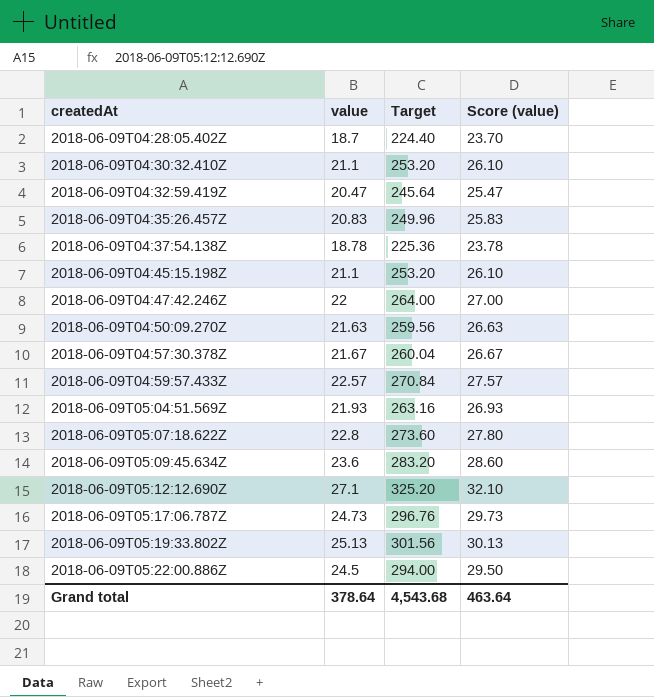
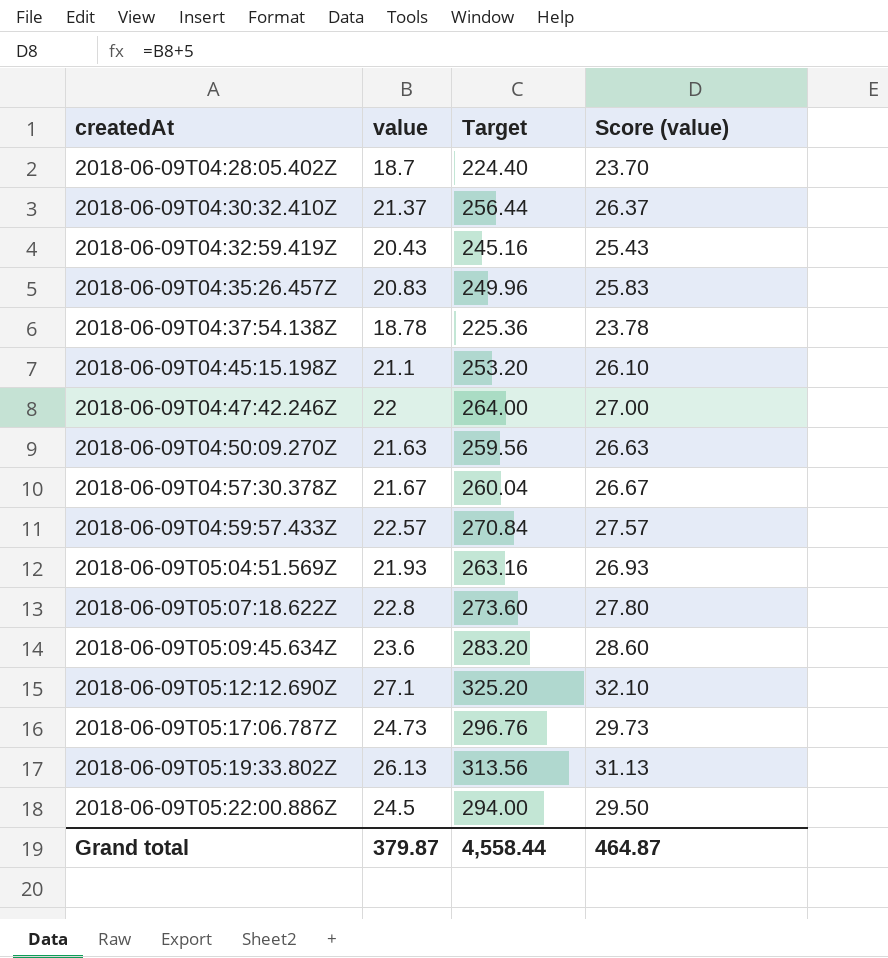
2018-06-09T04:30:32.410Z | value: 21.1 -> 21.37
2018-06-09T04:30:32.410Z | Target: 253.20 -> 256.44
2018-06-09T04:30:32.410Z | Score (value): 26.10 -> 26.37
2018-06-09T04:32:59.419Z | value: 20.47 -> 20.43
2018-06-09T04:32:59.419Z | Target: 245.64 -> 245.16
2018-06-09T04:32:59.419Z | Score (value): 25.47 -> 25.43
2018-06-09T05:19:33.802Z | value: 25.13 -> 26.13
2018-06-09T05:19:33.802Z | Target: 301.56 -> 313.56
2018-06-09T05:19:33.802Z | Score (value): 30.13 -> 31.13
Grand total | value: 378.64 -> 379.87
Grand total | Target: 4,543.68 -> 4,558.44
Grand total | Score (value): 463.64 -> 464.87

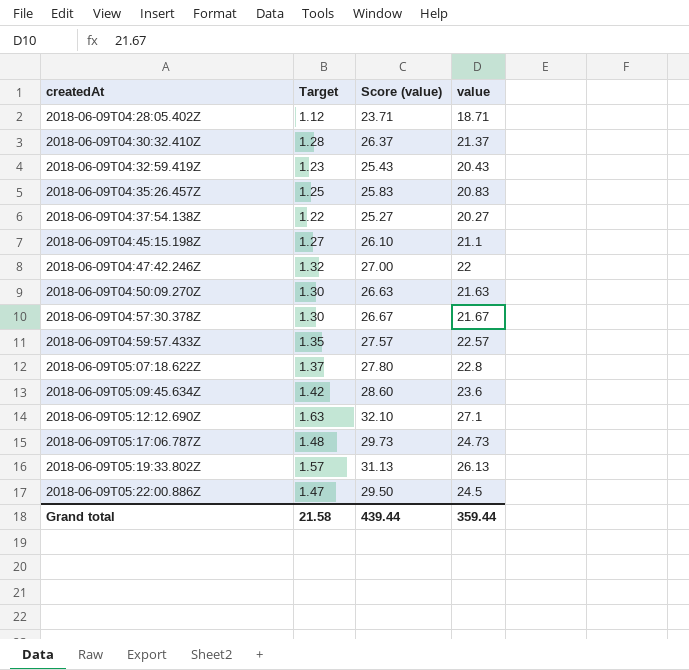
column Target | formula: [value] * 12 -> [value] * 0.06
column value | position: 2 -> 4
row 2018-06-09T05:04:51.569Z: 21.93 | 263.16 | 26.93 -> none
2018-06-09T04:28:05.402Z | Score (value): 23.70 -> 23.71
2018-06-09T04:28:05.402Z | value: 18.7 -> 18.71
2018-06-09T04:37:54.138Z | Score (value): 23.78 -> 25.27
2018-06-09T04:37:54.138Z | value: 18.78 -> 20.27
Grand total | Target: 4,558.44 -> 21.58
Grand total | Score (value): 464.87 -> 439.44
Grand total | value: 379.87 -> 359.44

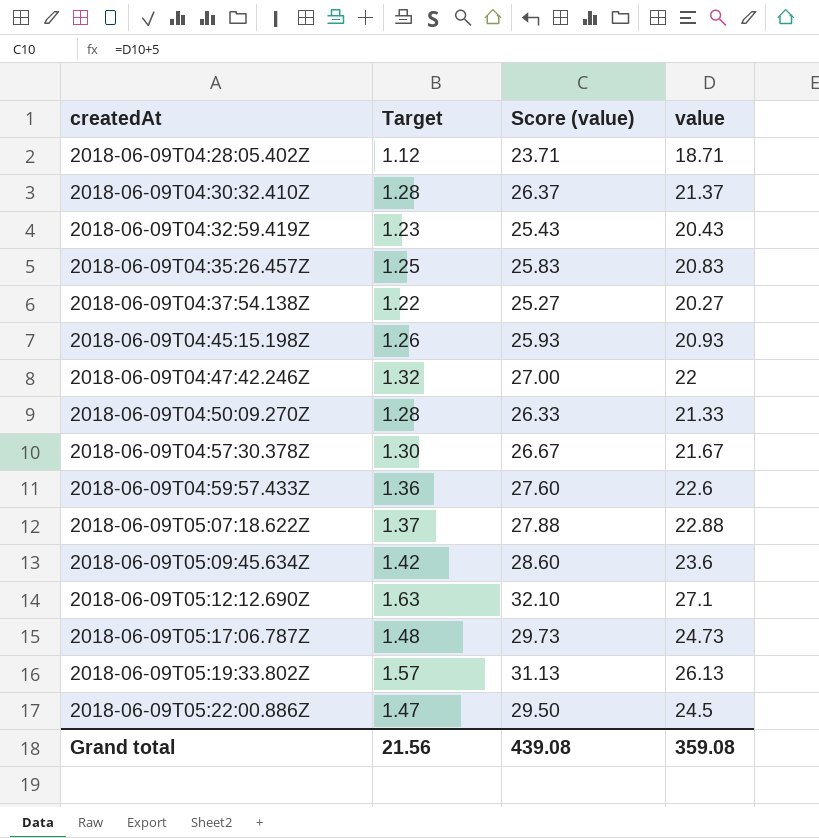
2018-06-09T04:45:15.198Z | Target: 1.27 -> 1.26
2018-06-09T04:45:15.198Z | Score (value): 26.10 -> 25.93
2018-06-09T04:45:15.198Z | value: 21.1 -> 20.93
2018-06-09T04:50:09.270Z | Target: 1.30 -> 1.28
2018-06-09T04:50:09.270Z | Score (value): 26.63 -> 26.33
2018-06-09T04:50:09.270Z | value: 21.63 -> 21.33
2018-06-09T04:59:57.433Z | Target: 1.35 -> 1.36
2018-06-09T04:59:57.433Z | Score (value): 27.57 -> 27.60
2018-06-09T04:59:57.433Z | value: 22.57 -> 22.6
2018-06-09T05:07:18.622Z | Score (value): 27.80 -> 27.88
2018-06-09T05:07:18.622Z | value: 22.8 -> 22.88
Grand total | Target: 21.58 -> 21.56
Grand total | Score (value): 439.44 -> 439.08
Grand total | value: 359.44 -> 359.08

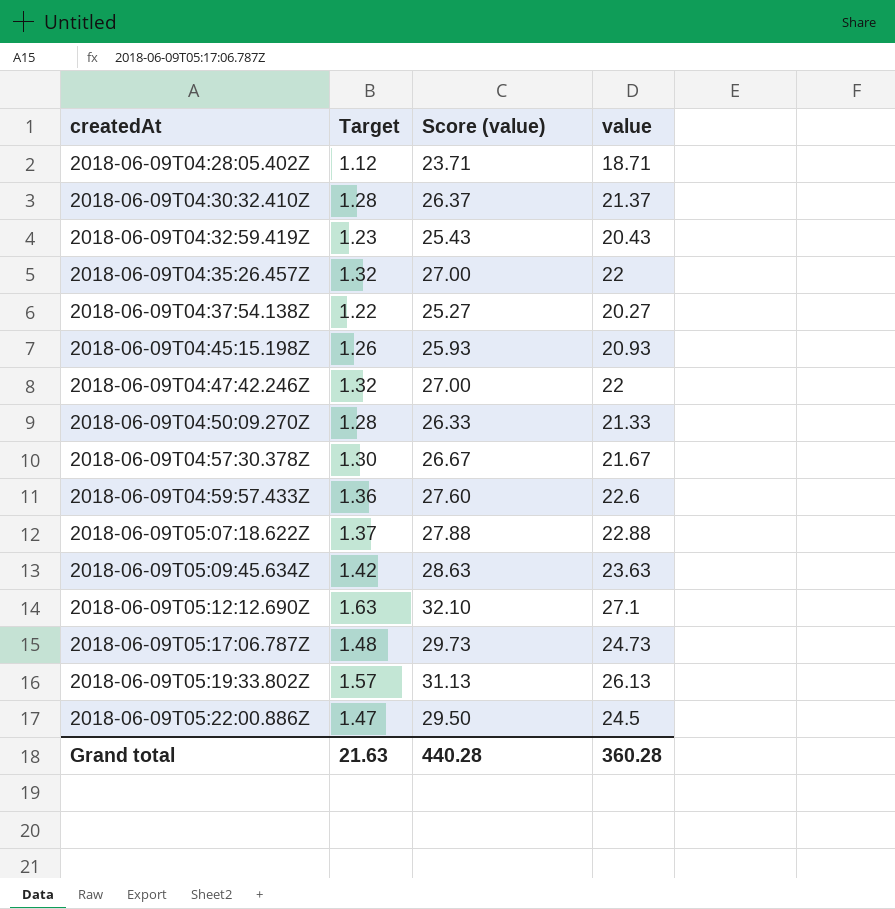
2018-06-09T04:35:26.457Z | Target: 1.25 -> 1.32
2018-06-09T04:35:26.457Z | Score (value): 25.83 -> 27.00
2018-06-09T04:35:26.457Z | value: 20.83 -> 22
2018-06-09T05:09:45.634Z | Score (value): 28.60 -> 28.63
2018-06-09T05:09:45.634Z | value: 23.6 -> 23.63
Grand total | Target: 21.56 -> 21.63
Grand total | Score (value): 439.08 -> 440.28
Grand total | value: 359.08 -> 360.28

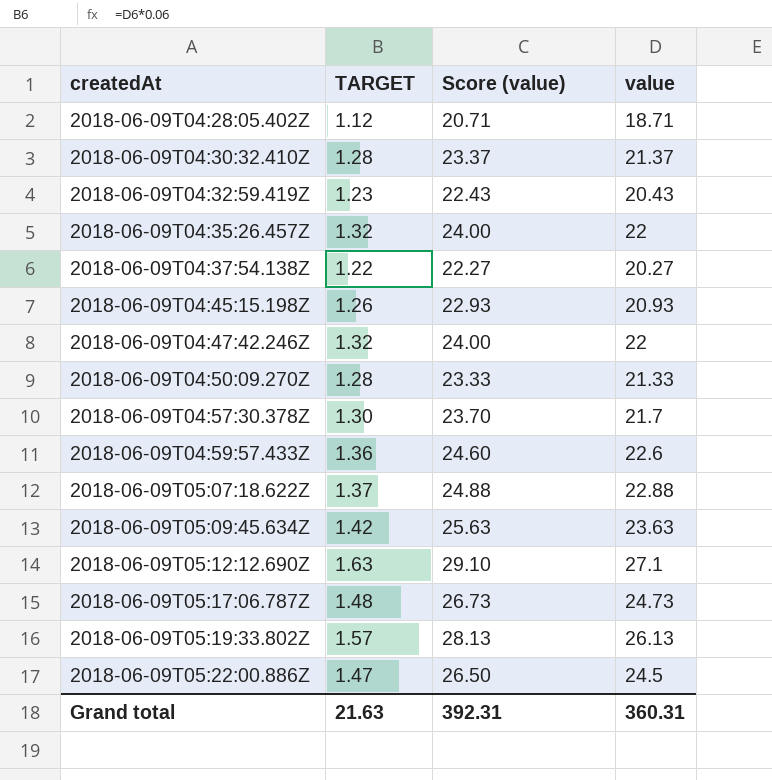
column name: Target -> TARGET
column Score (value) | formula: [value] + 5 -> [value] + 2
2018-06-09T04:57:30.378Z | value: 21.67 -> 21.7
Grand total | Score (value): 440.28 -> 392.31
Grand total | value: 360.28 -> 360.31

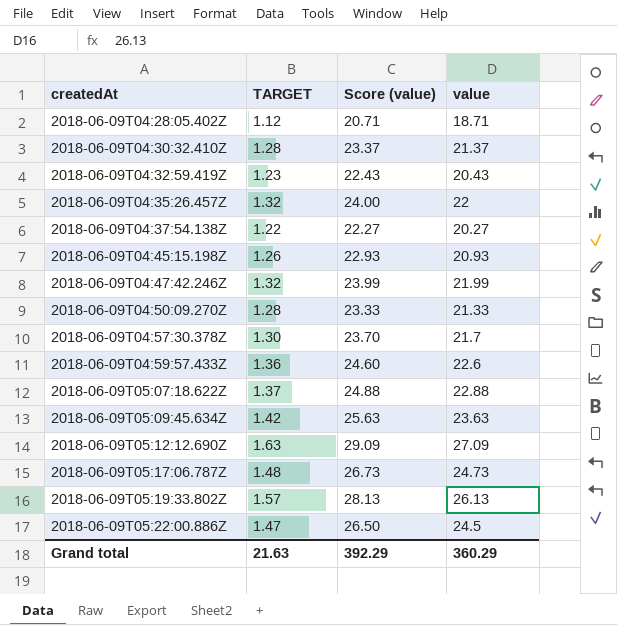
2018-06-09T04:47:42.246Z | Score (value): 24.00 -> 23.99
2018-06-09T04:47:42.246Z | value: 22 -> 21.99
2018-06-09T05:12:12.690Z | Score (value): 29.10 -> 29.09
2018-06-09T05:12:12.690Z | value: 27.1 -> 27.09
Grand total | Score (value): 392.31 -> 392.29
Grand total | value: 360.31 -> 360.29

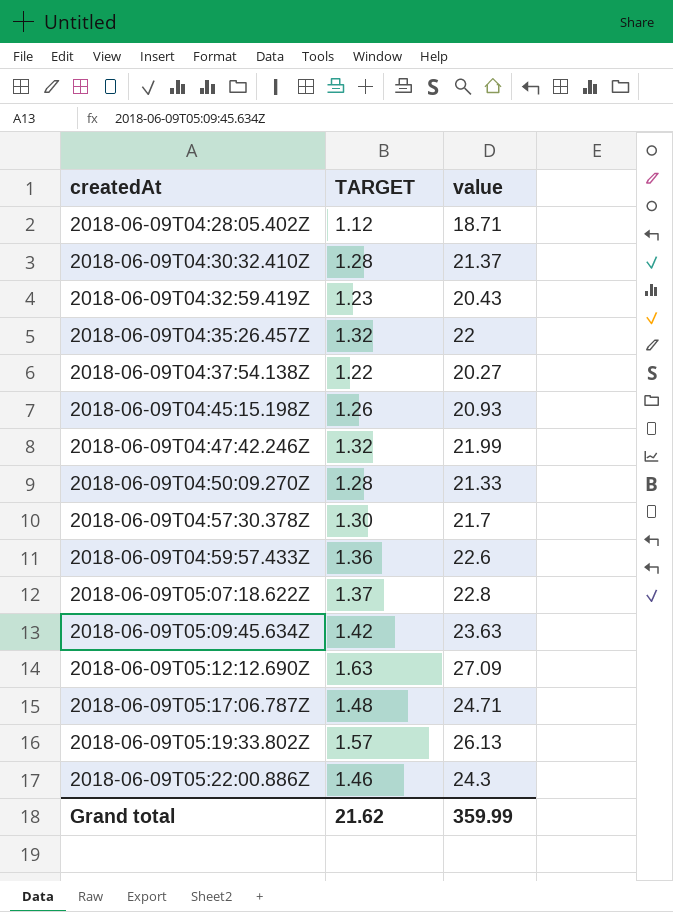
column Score (value) | formula: [value] + 2 -> none
2018-06-09T05:07:18.622Z | value: 22.88 -> 22.8
2018-06-09T05:17:06.787Z | value: 24.73 -> 24.71
2018-06-09T05:22:00.886Z | TARGET: 1.47 -> 1.46
2018-06-09T05:22:00.886Z | value: 24.5 -> 24.3
Grand total | TARGET: 21.63 -> 21.62
Grand total | value: 360.29 -> 359.99

